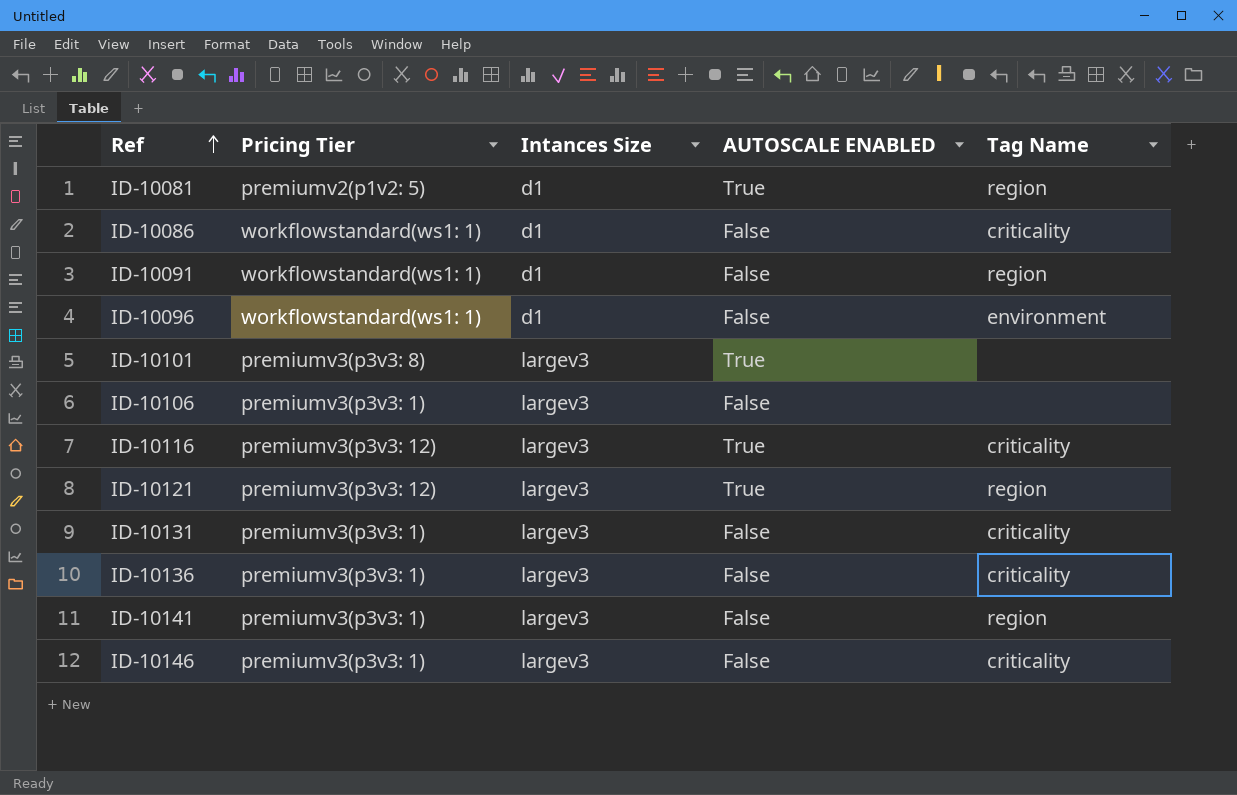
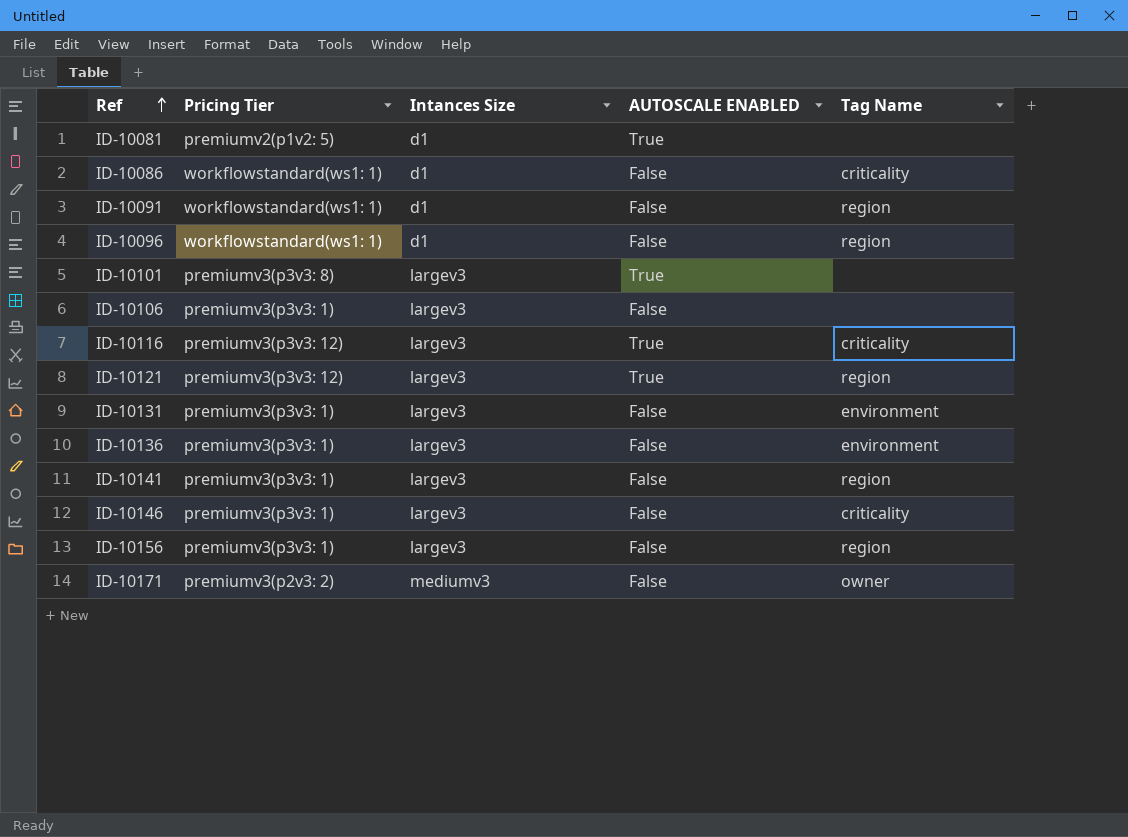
ID-10081 | Tag Name: region -> none
ID-10096 | Tag Name: environment -> region
ID-10131 | Tag Name: criticality -> environment
ID-10136 | Tag Name: criticality -> environment
row ID-10156: none -> premiumv3(p3v3: 1) | largev3 | False | region
row ID-10171: none -> premiumv3(p2v3: 2) | mediumv3 | False | owner

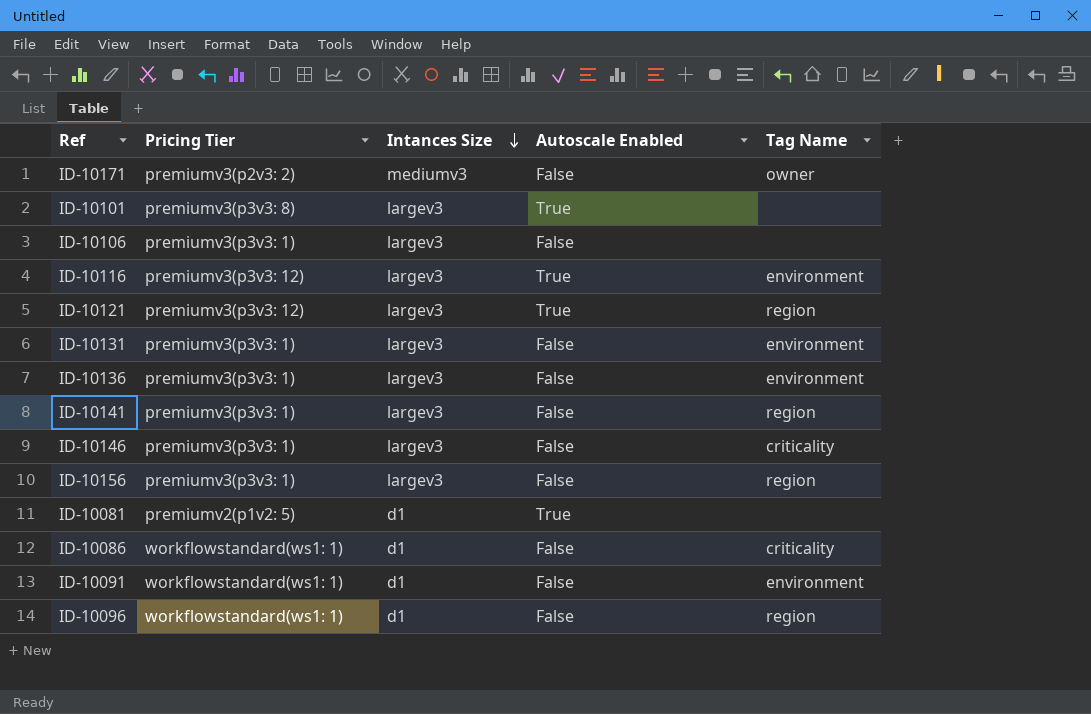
row order: Ref ascending -> Intances Size descending
column name: AUTOSCALE ENABLED -> Autoscale Enabled
ID-10116 | Tag Name: criticality -> environment
ID-10091 | Tag Name: region -> environment

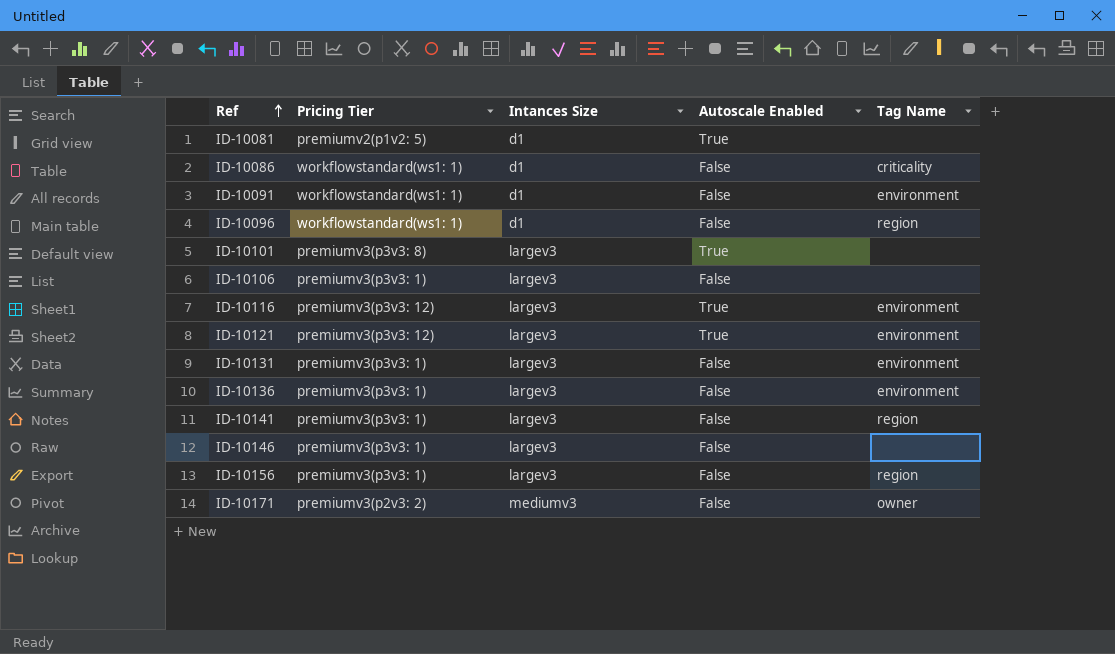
row order: Intances Size descending -> Ref ascending
ID-10121 | Tag Name: region -> environment
ID-10146 | Tag Name: criticality -> none

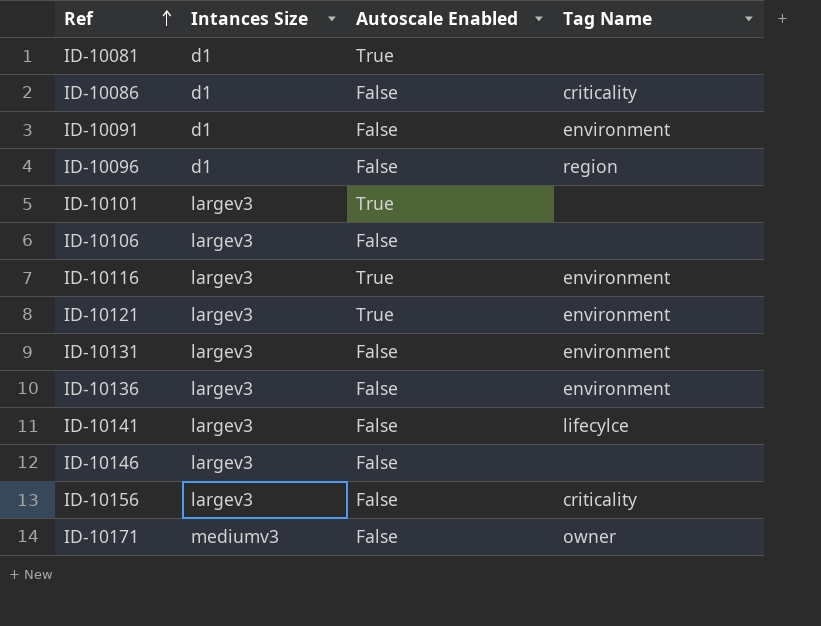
column Pricing Tier | position: 2 -> none
ID-10141 | Tag Name: region -> lifecylce
ID-10156 | Tag Name: region -> criticality

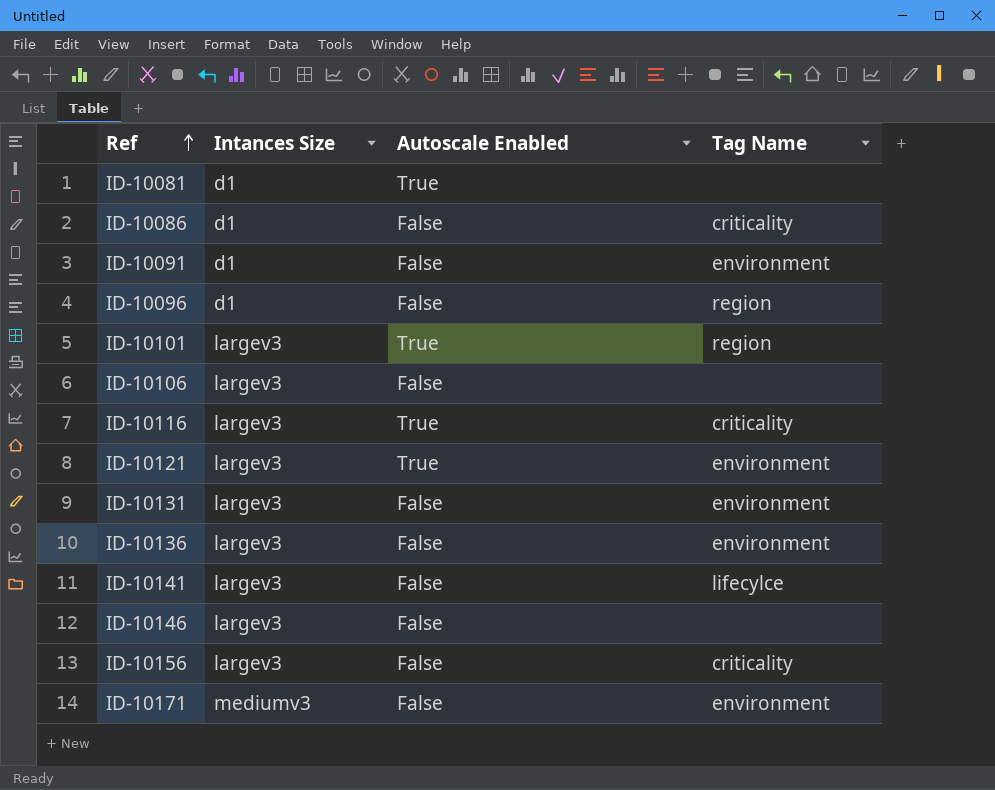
ID-10101 | Tag Name: none -> region
ID-10116 | Tag Name: environment -> criticality
ID-10171 | Tag Name: owner -> environment

